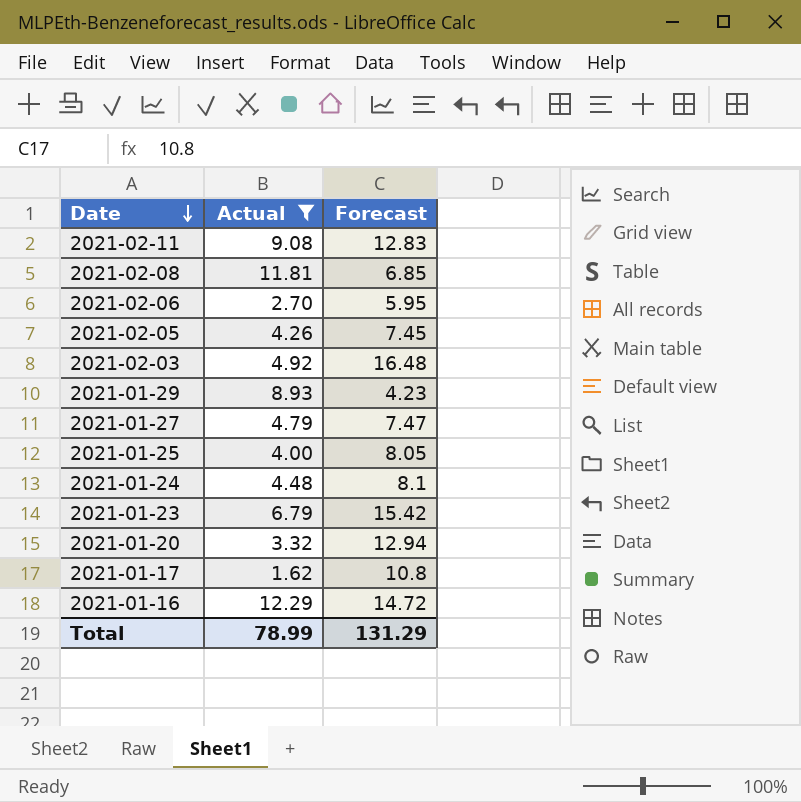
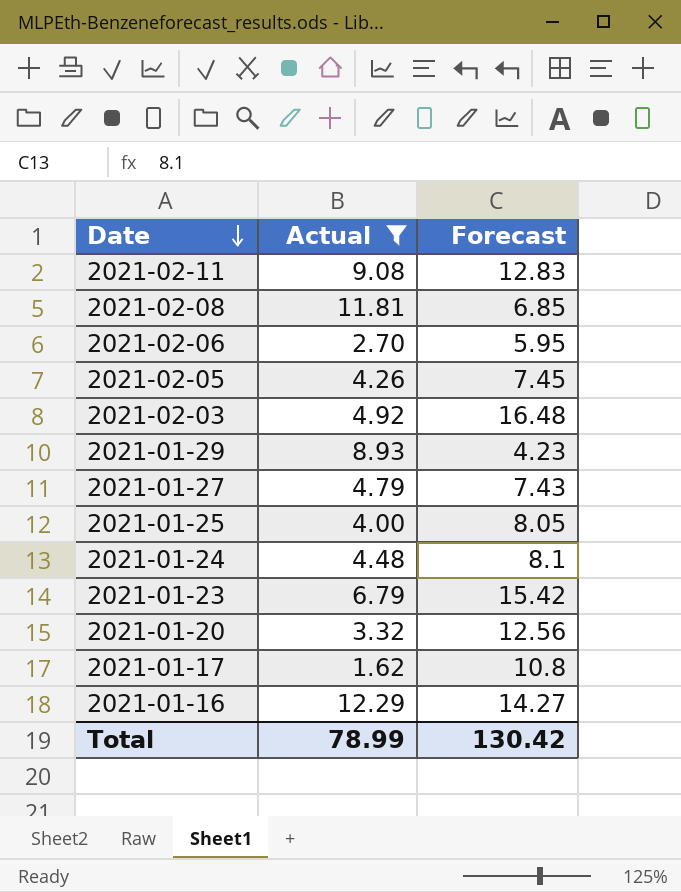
2021-01-27 | Forecast: 7.47 -> 7.43
2021-01-20 | Forecast: 12.94 -> 12.56
2021-01-16 | Forecast: 14.72 -> 14.27
Total | Forecast: 131.29 -> 130.42

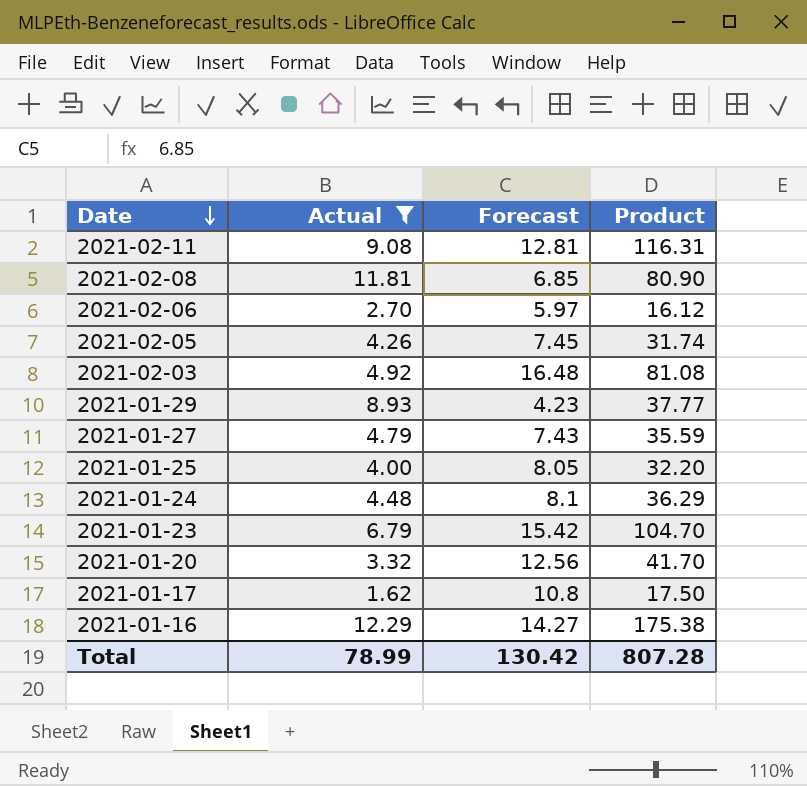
column Product | formula: none -> [Actual] * [Forecast]
2021-02-11 | Forecast: 12.83 -> 12.81
2021-02-06 | Forecast: 5.95 -> 5.97

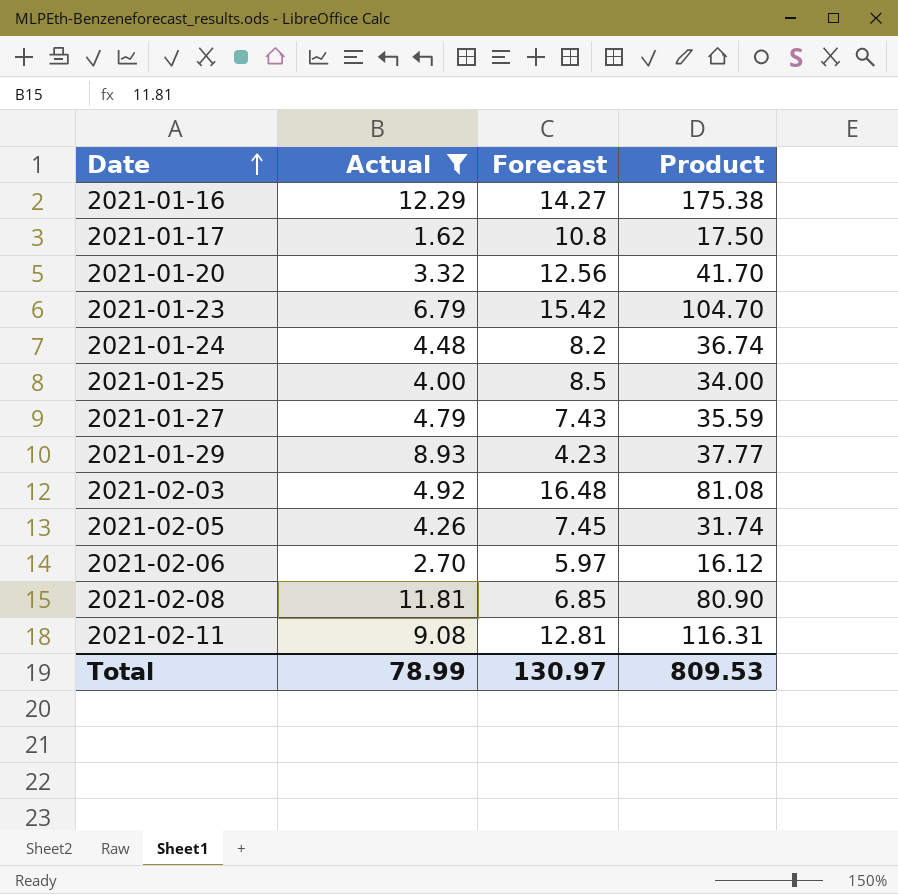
row order: Date descending -> Date ascending
2021-01-24 | Forecast: 8.1 -> 8.2
2021-01-24 | Product: 36.29 -> 36.74
2021-01-25 | Forecast: 8.05 -> 8.5
2021-01-25 | Product: 32.20 -> 34.00
Total | Forecast: 130.42 -> 130.97
Total | Product: 807.28 -> 809.53

